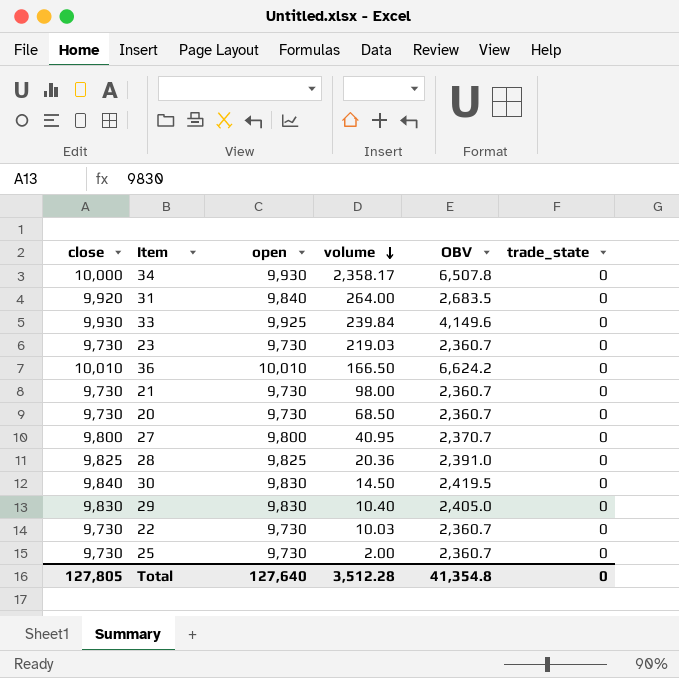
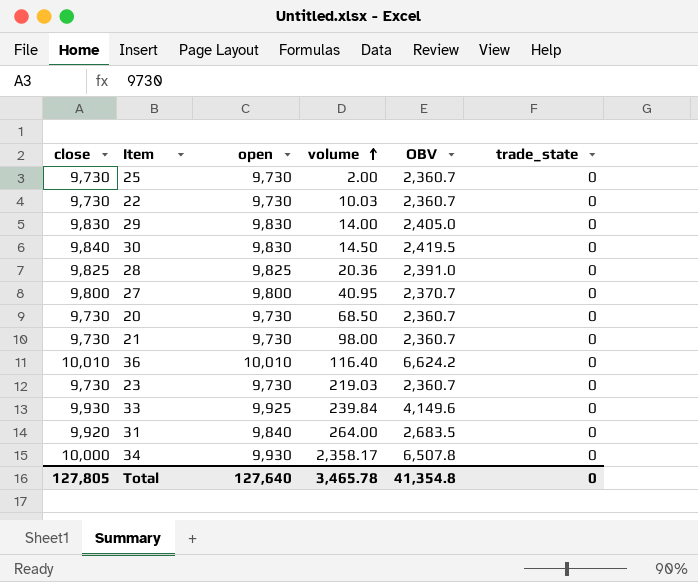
row order: volume descending -> volume ascending
29 | volume: 10.40 -> 14.00
36 | volume: 166.50 -> 116.40
Total | volume: 3,512.28 -> 3,465.78

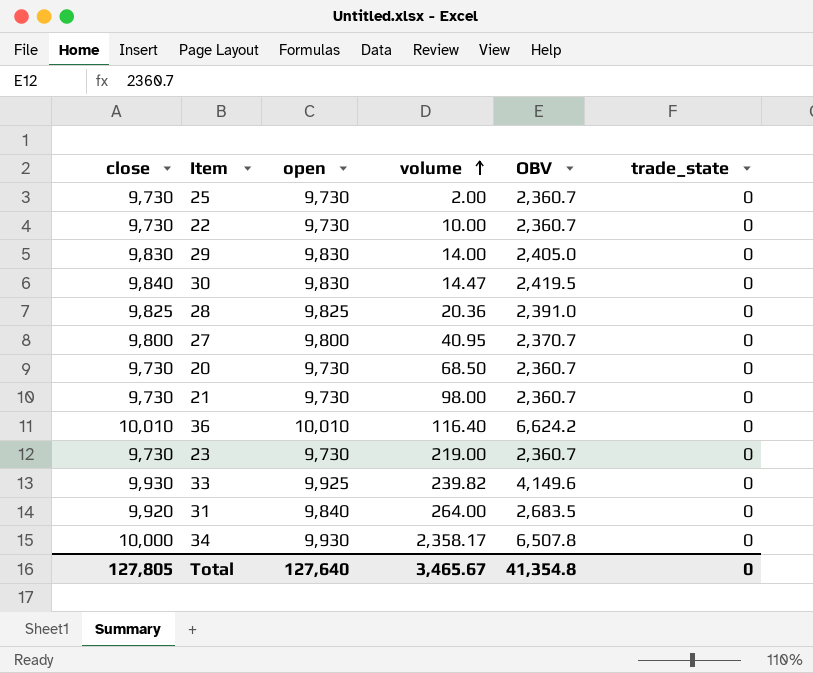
22 | volume: 10.03 -> 10.00
30 | volume: 14.50 -> 14.47
23 | volume: 219.03 -> 219.00
33 | volume: 239.84 -> 239.82
Total | volume: 3,465.78 -> 3,465.67

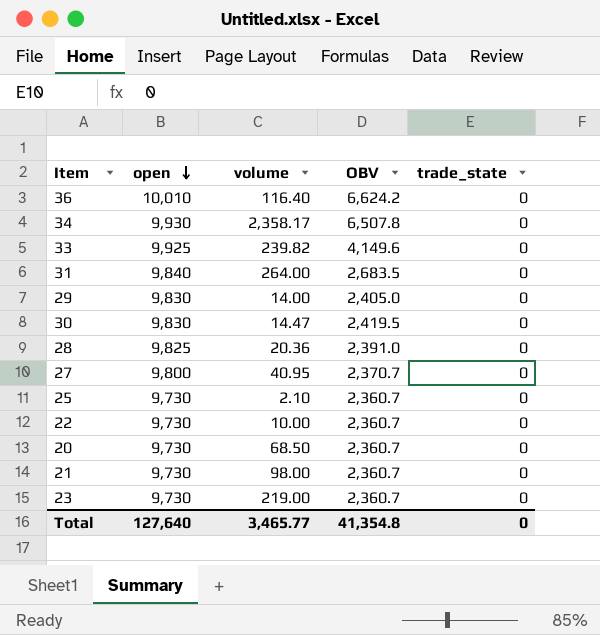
row order: volume ascending -> open descending
column close | position: 1 -> none
25 | volume: 2.00 -> 2.10
Total | volume: 3,465.67 -> 3,465.77

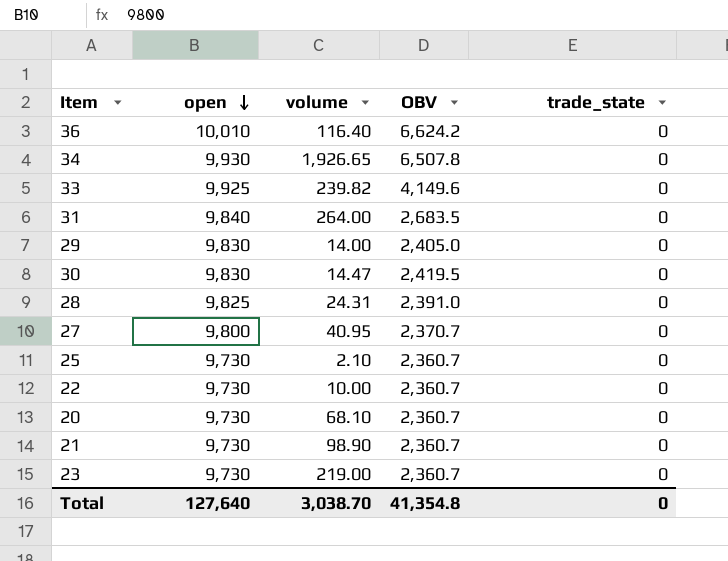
34 | volume: 2,358.17 -> 1,926.65
28 | volume: 20.36 -> 24.31
20 | volume: 68.50 -> 68.10
21 | volume: 98.00 -> 98.90
Total | volume: 3,465.77 -> 3,038.70

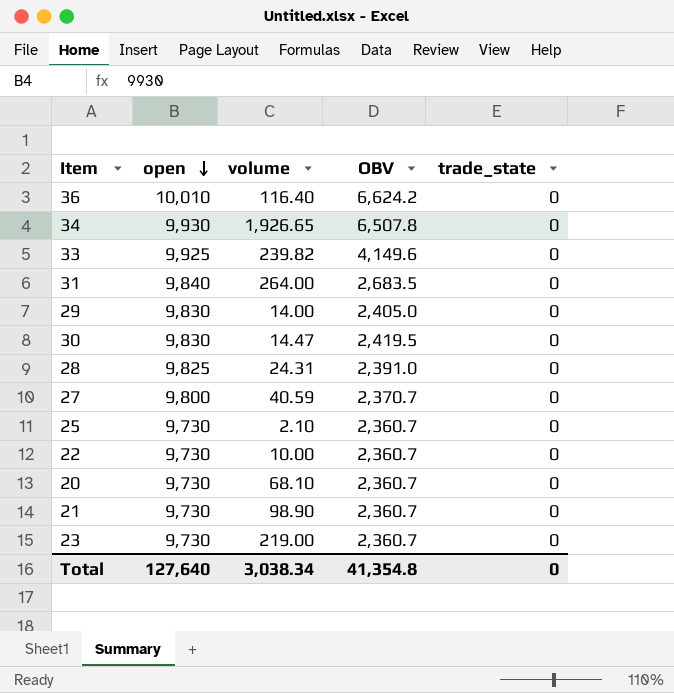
27 | volume: 40.95 -> 40.59
Total | volume: 3,038.70 -> 3,038.34

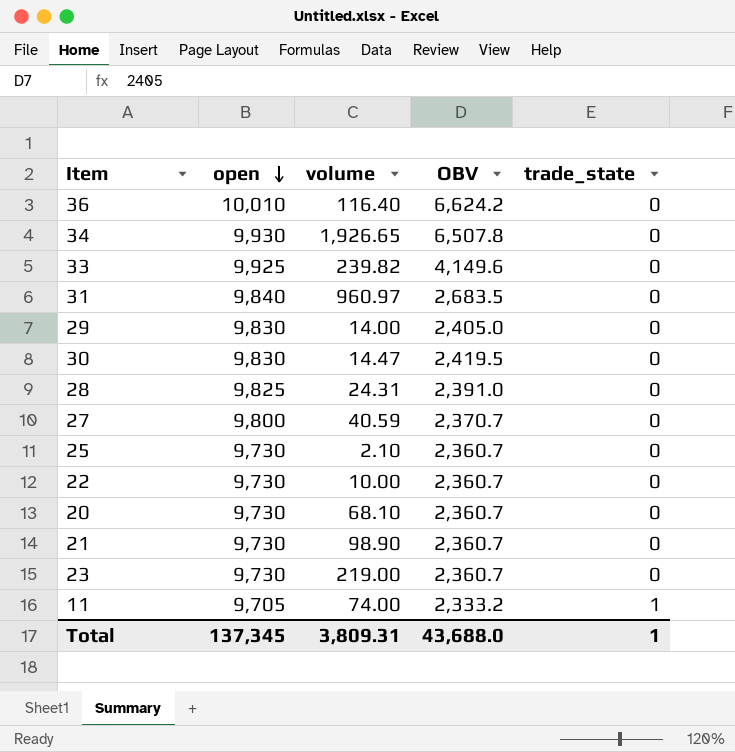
31 | volume: 264.00 -> 960.97
row 11: none -> 9,705 | 74.00 | 2,333.2 | 1
Total | open: 127,640 -> 137,345
Total | volume: 3,038.34 -> 3,809.31
Total | OBV: 41,354.8 -> 43,688.0
Total | trade_state: 0 -> 1

